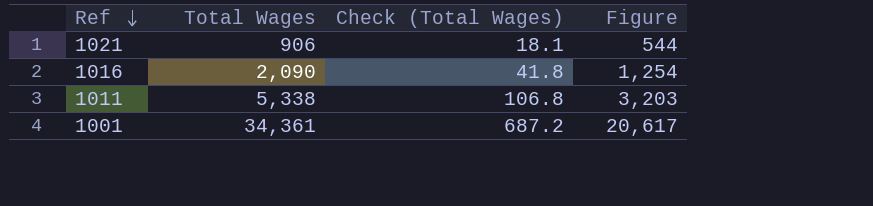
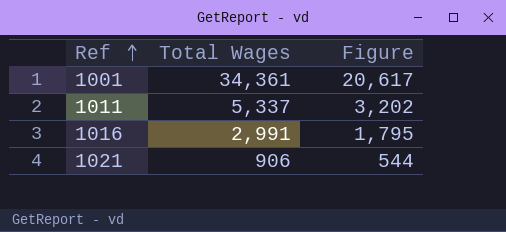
row order: Ref descending -> Ref ascending
column Check (Total Wages) | formula: [Total Wages] * 0.02 -> none
1011 | Total Wages: 5,338 -> 5,337
1011 | Figure: 3,203 -> 3,202
1016 | Total Wages: 2,090 -> 2,991
1016 | Figure: 1,254 -> 1,795

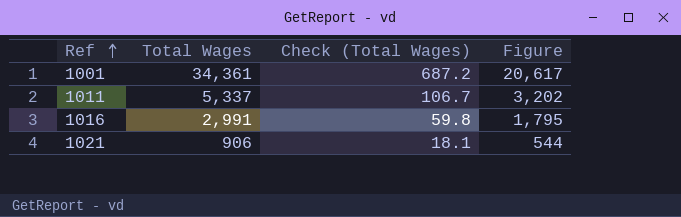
column Check (Total Wages) | formula: none -> [Total Wages] * 0.02

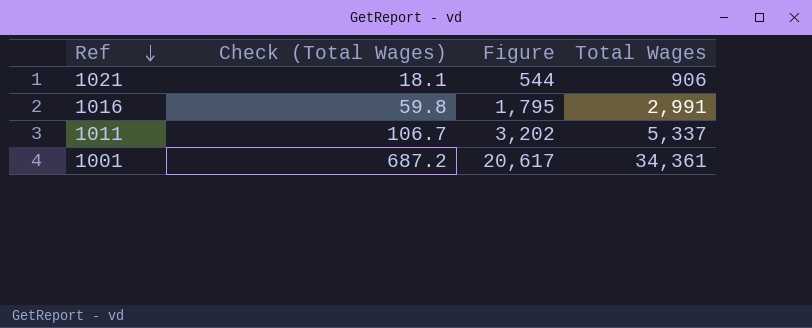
row order: Ref ascending -> Ref descending
column Total Wages | position: 2 -> 4

